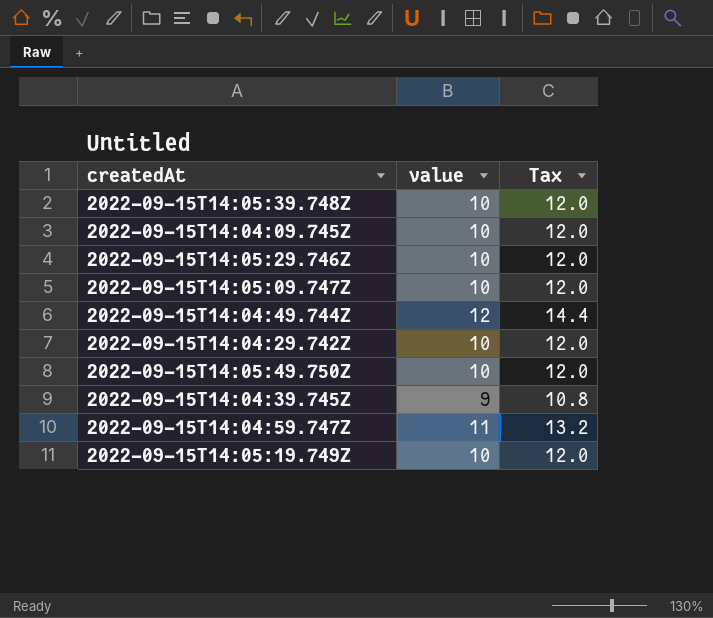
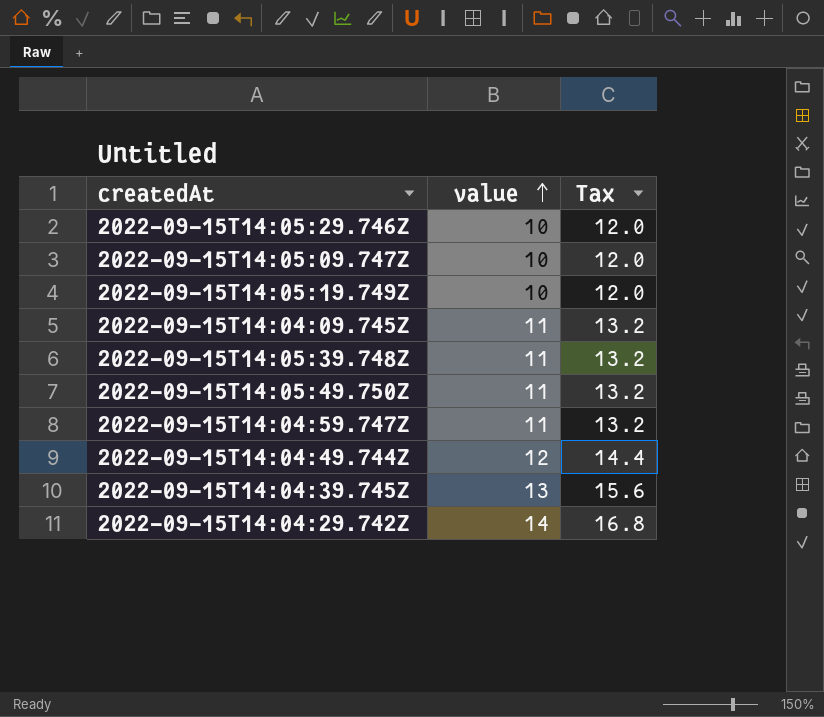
row order: none -> value ascending
2022-09-15T14:04:09.745Z | value: 10 -> 11
2022-09-15T14:04:09.745Z | Tax: 12.0 -> 13.2
2022-09-15T14:05:39.748Z | value: 10 -> 11
2022-09-15T14:05:39.748Z | Tax: 12.0 -> 13.2
2022-09-15T14:05:49.750Z | value: 10 -> 11
2022-09-15T14:05:49.750Z | Tax: 12.0 -> 13.2
2022-09-15T14:04:39.745Z | value: 9 -> 13
2022-09-15T14:04:39.745Z | Tax: 10.8 -> 15.6
2022-09-15T14:04:29.742Z | value: 10 -> 14
2022-09-15T14:04:29.742Z | Tax: 12.0 -> 16.8

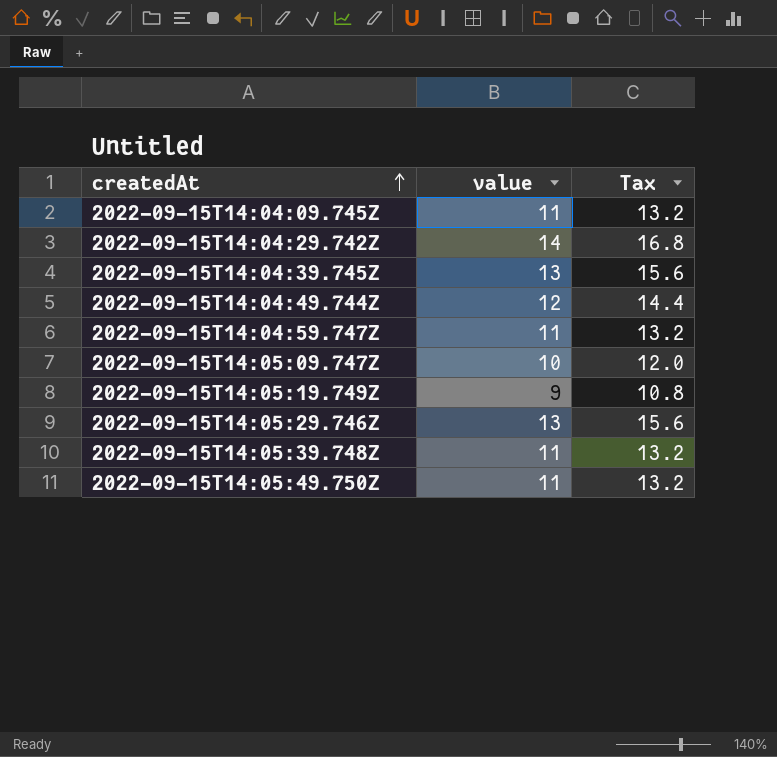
row order: value ascending -> createdAt ascending
2022-09-15T14:05:19.749Z | value: 10 -> 9
2022-09-15T14:05:19.749Z | Tax: 12.0 -> 10.8
2022-09-15T14:05:29.746Z | value: 10 -> 13
2022-09-15T14:05:29.746Z | Tax: 12.0 -> 15.6

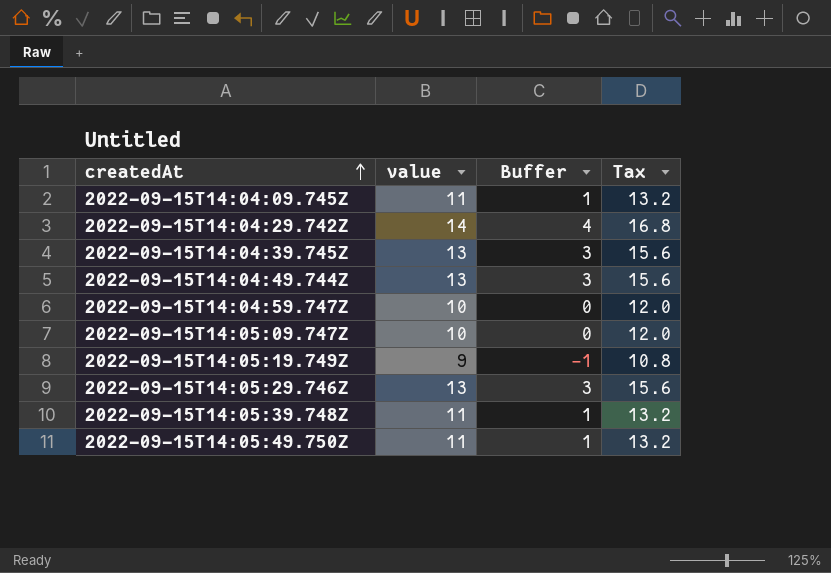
column Buffer | formula: none -> [value] - 10
2022-09-15T14:04:49.744Z | value: 12 -> 13
2022-09-15T14:04:49.744Z | Tax: 14.4 -> 15.6
2022-09-15T14:04:59.747Z | value: 11 -> 10
2022-09-15T14:04:59.747Z | Tax: 13.2 -> 12.0

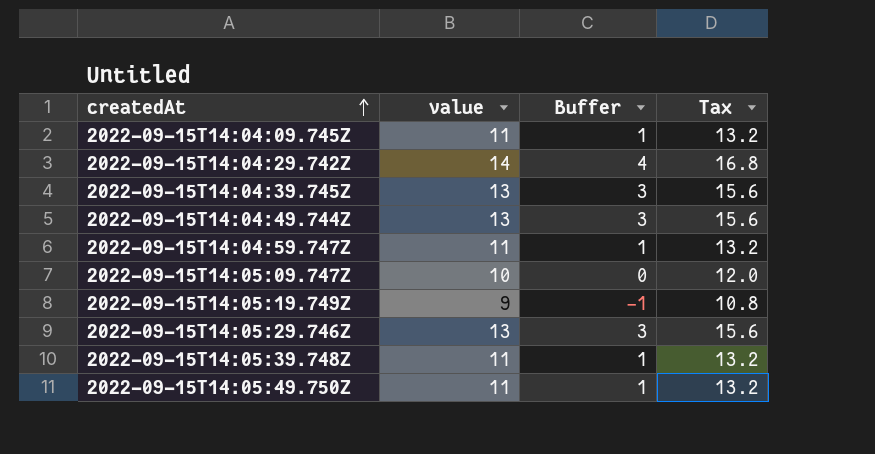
2022-09-15T14:04:59.747Z | value: 10 -> 11
2022-09-15T14:04:59.747Z | Buffer: 0 -> 1
2022-09-15T14:04:59.747Z | Tax: 12.0 -> 13.2

